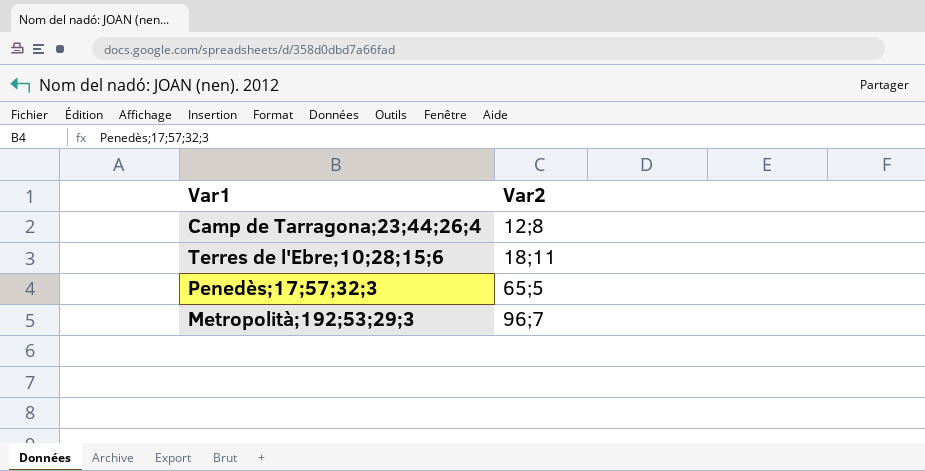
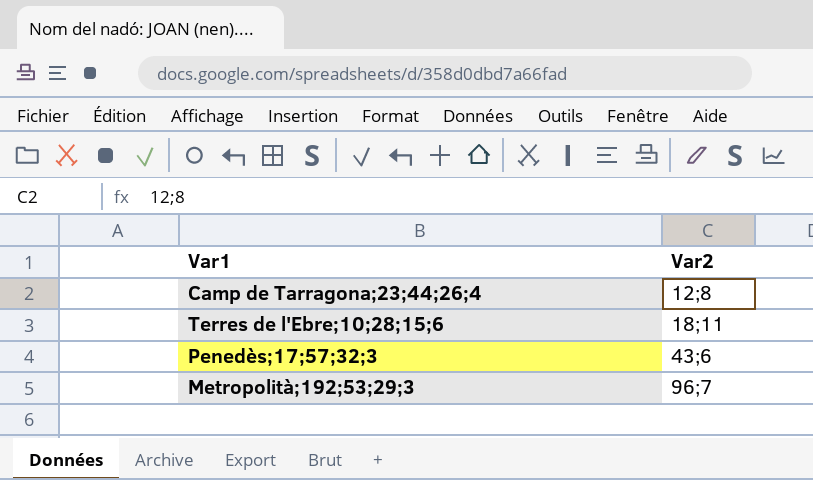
Penedès;17;57;32;3 | Var2: 65;5 -> 43;6

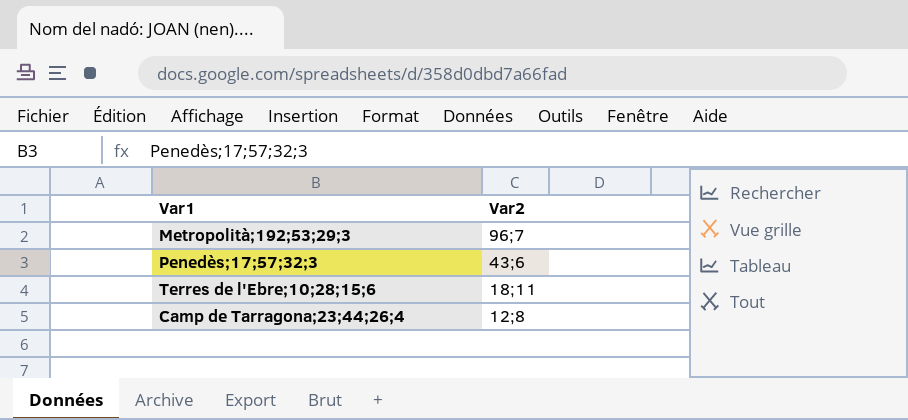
row order: Var2 ascending -> Var2 descending

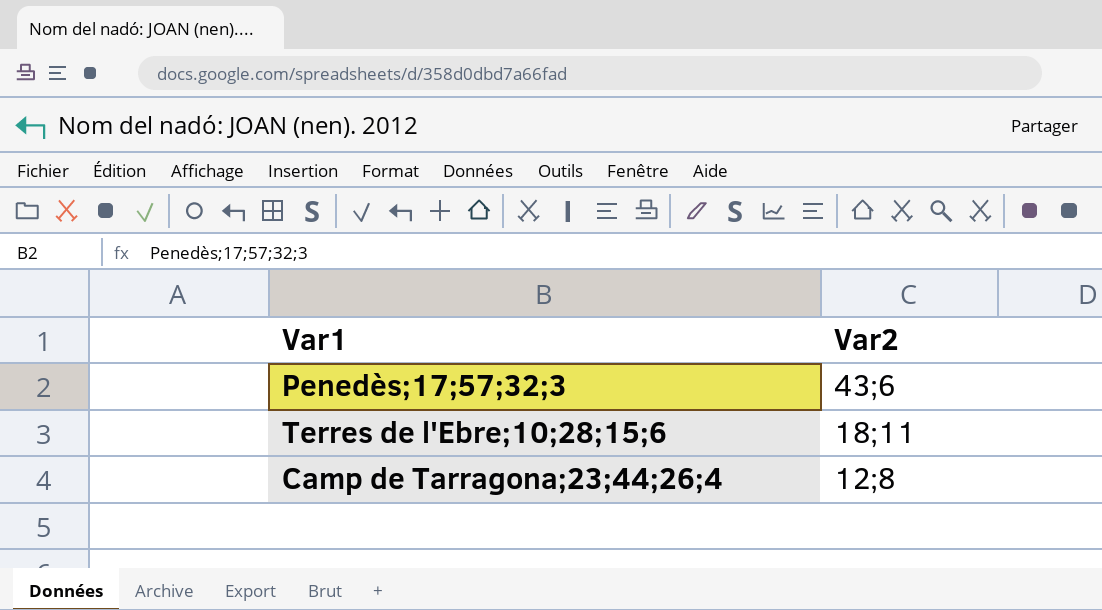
row Metropolità;192;53;29;3: 96;7 -> none

